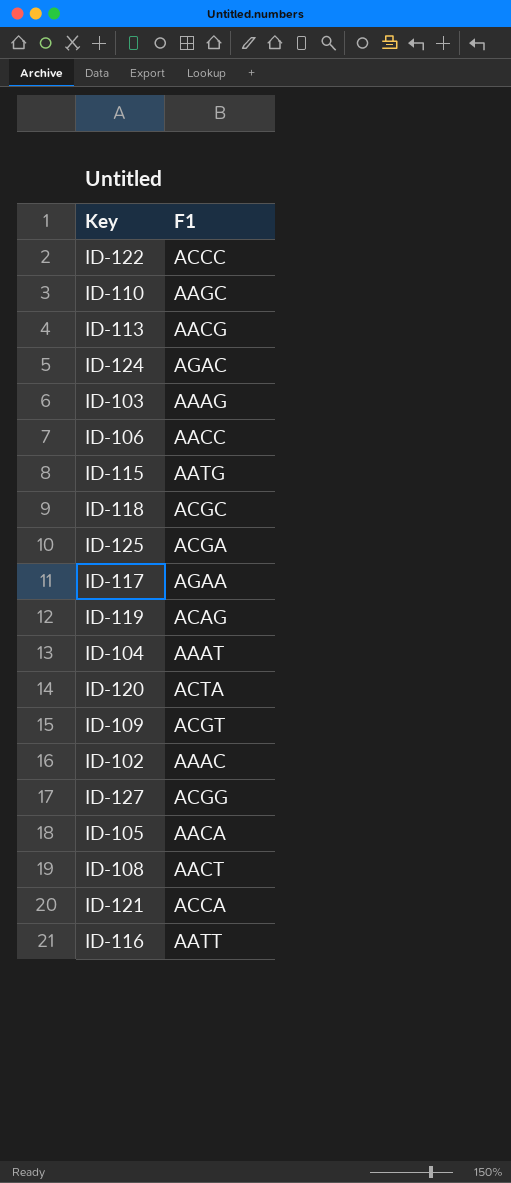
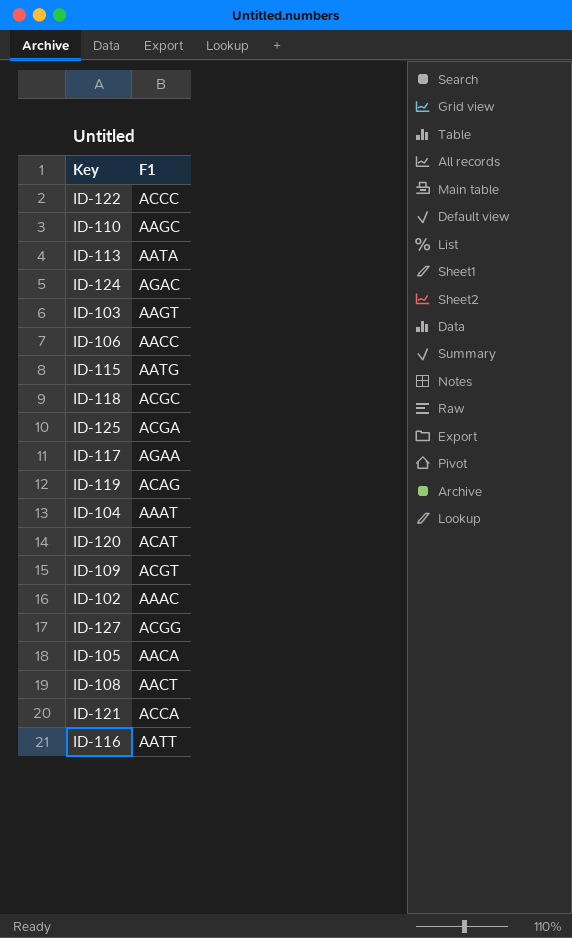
ID-113 | F1: AACG -> AATA
ID-103 | F1: AAAG -> AAGT
ID-120 | F1: ACTA -> ACAT

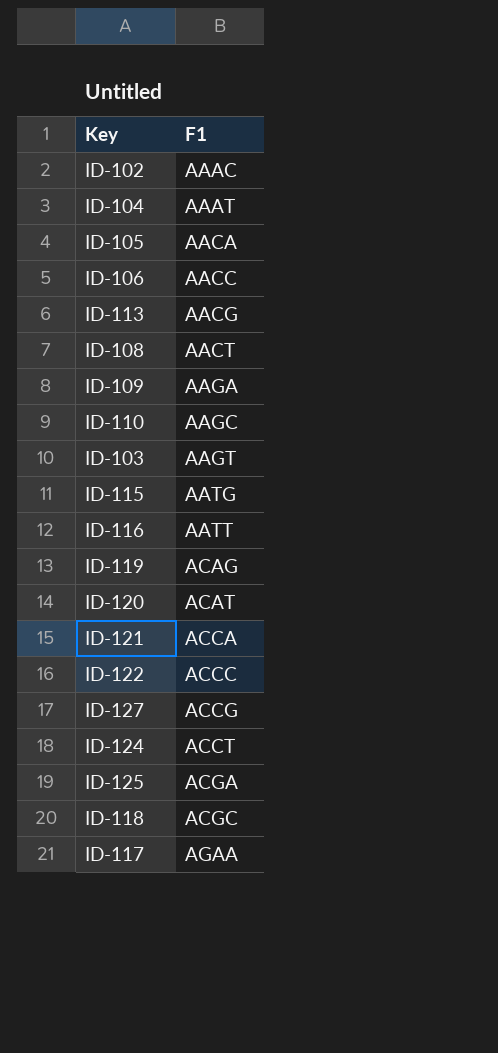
row order: none -> F1 ascending
ID-113 | F1: AATA -> AACG
ID-109 | F1: ACGT -> AAGA
ID-127 | F1: ACGG -> ACCG
ID-124 | F1: AGAC -> ACCT

